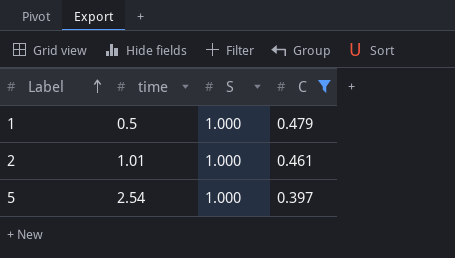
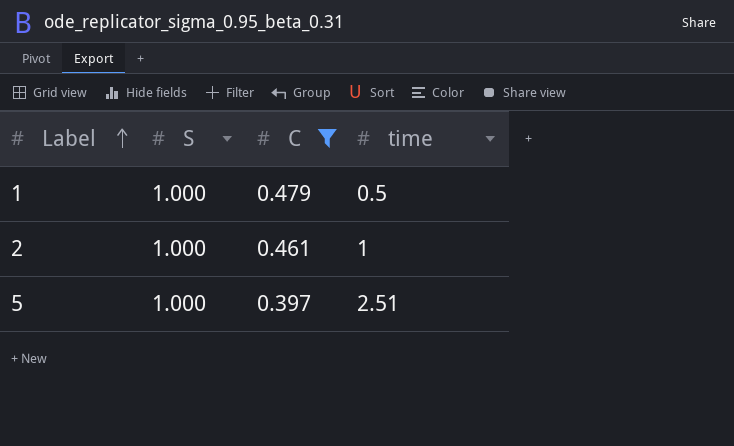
column time | position: 2 -> 4
2 | time: 1.01 -> 1
5 | time: 2.54 -> 2.51

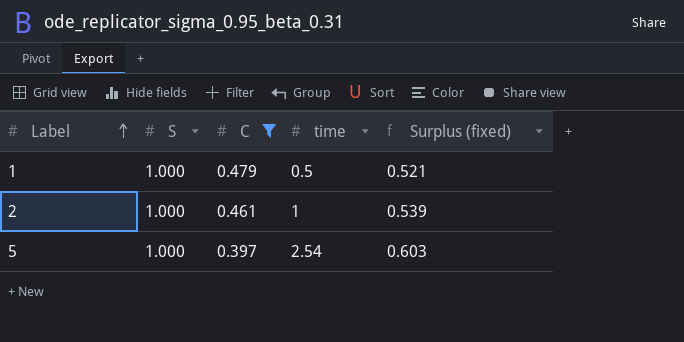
column Surplus (fixed) | formula: none -> [S] - [C]
5 | time: 2.51 -> 2.54

